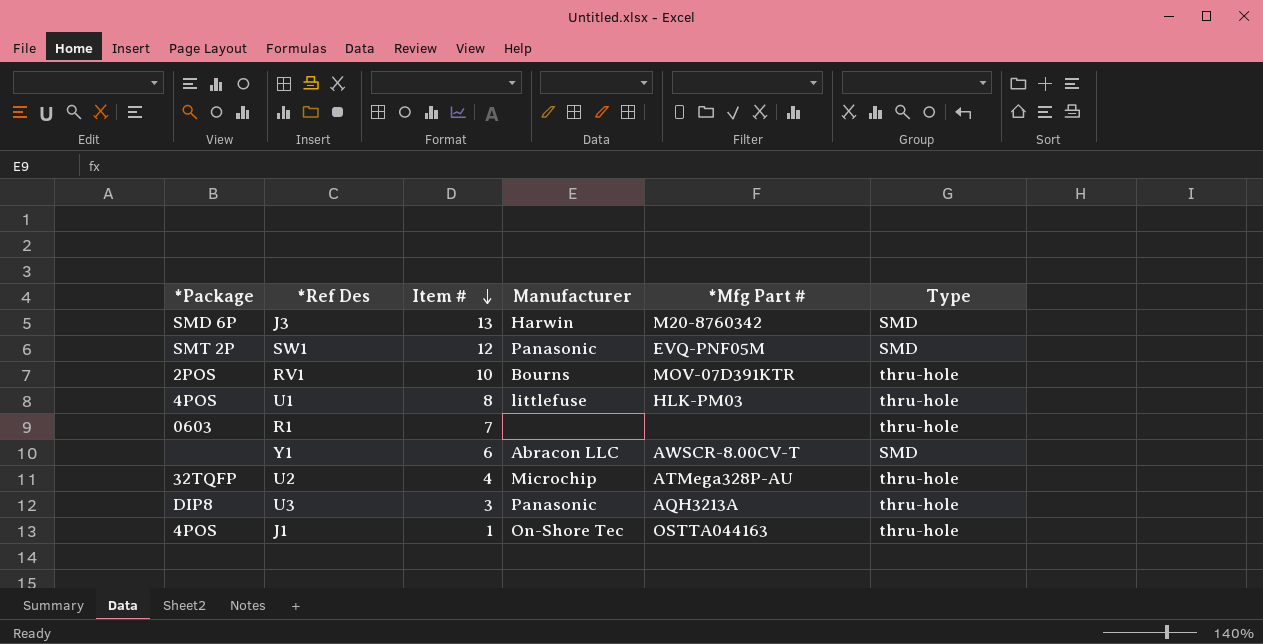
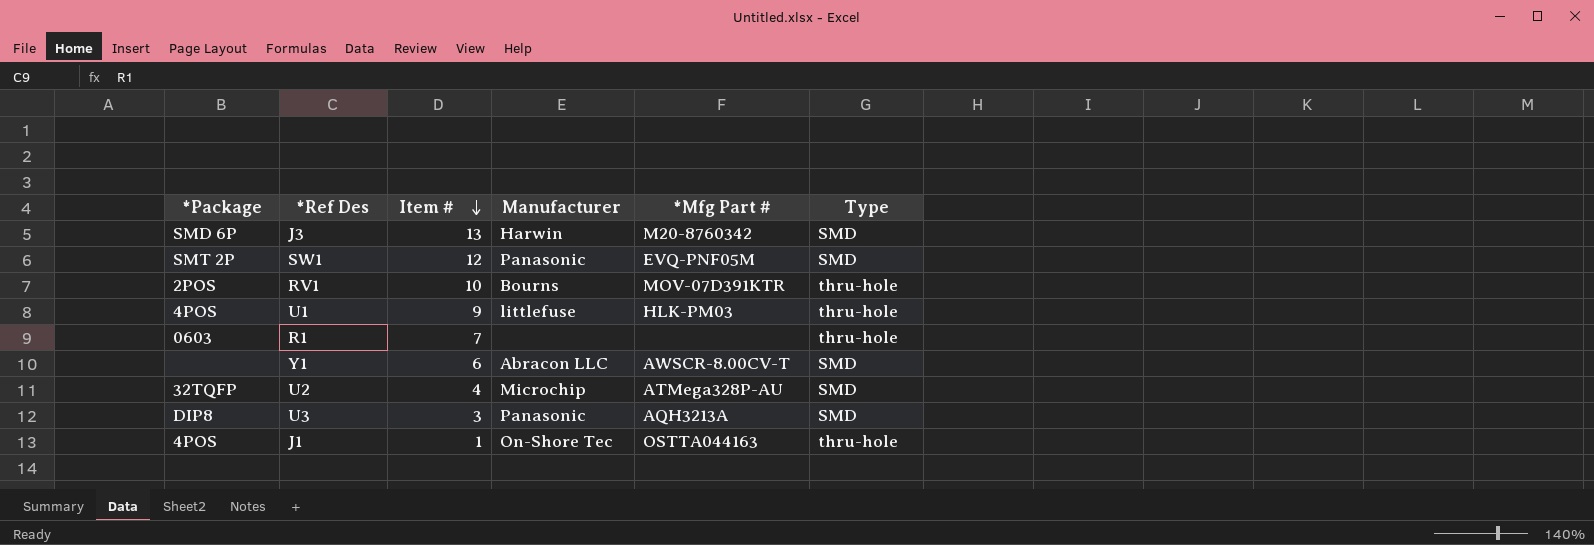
U1 | Item #: 8 -> 9
U2 | Type: thru-hole -> SMD
U3 | Type: thru-hole -> SMD

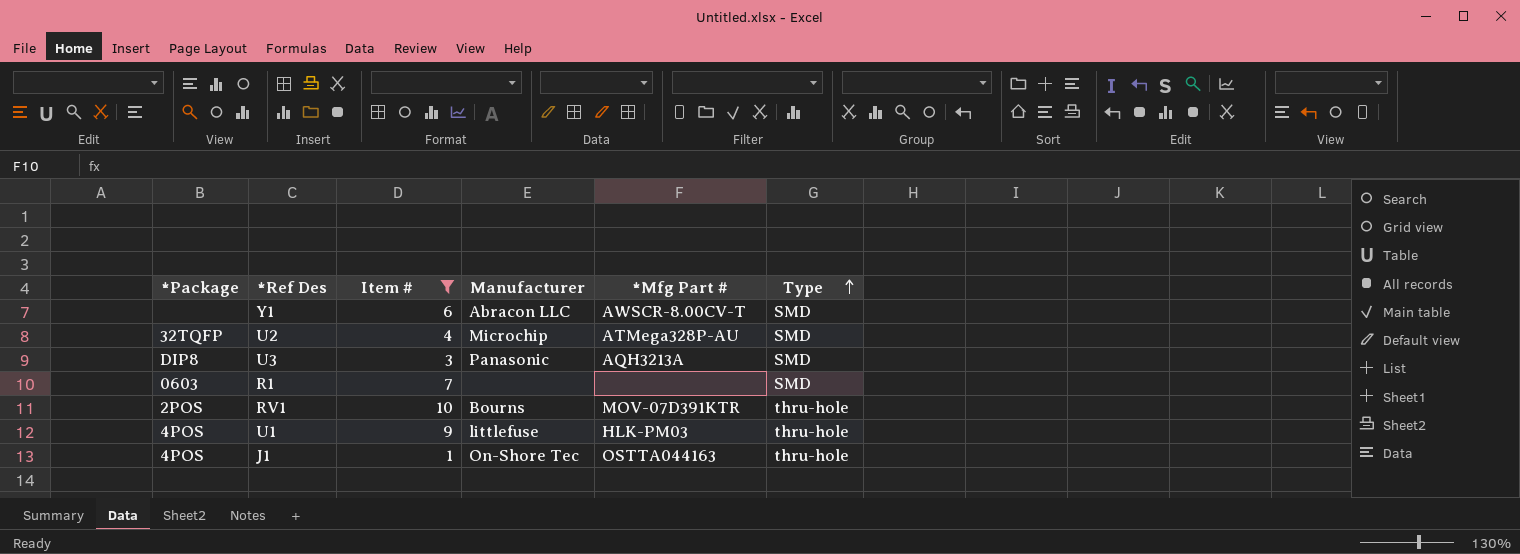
filter: none -> Item # <= 10
row order: Item # descending -> Type ascending
R1 | Type: thru-hole -> SMD

